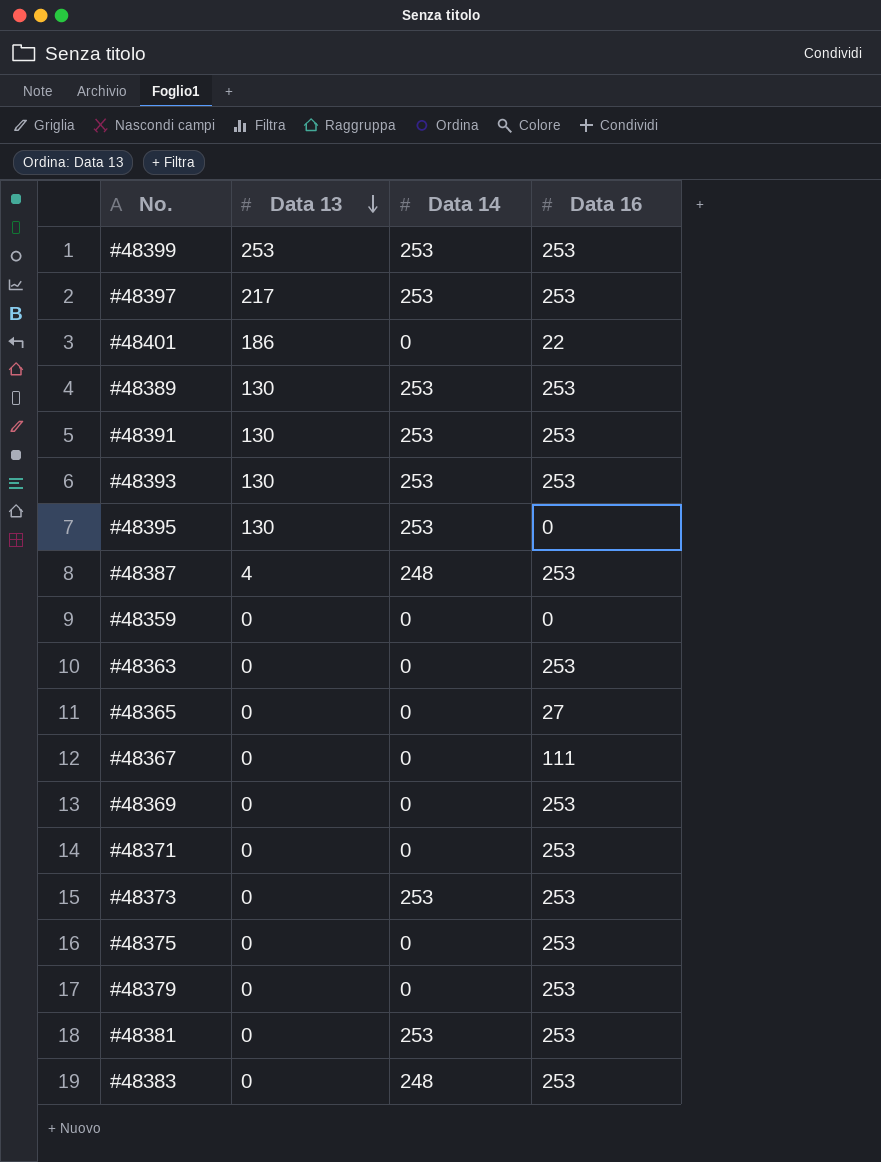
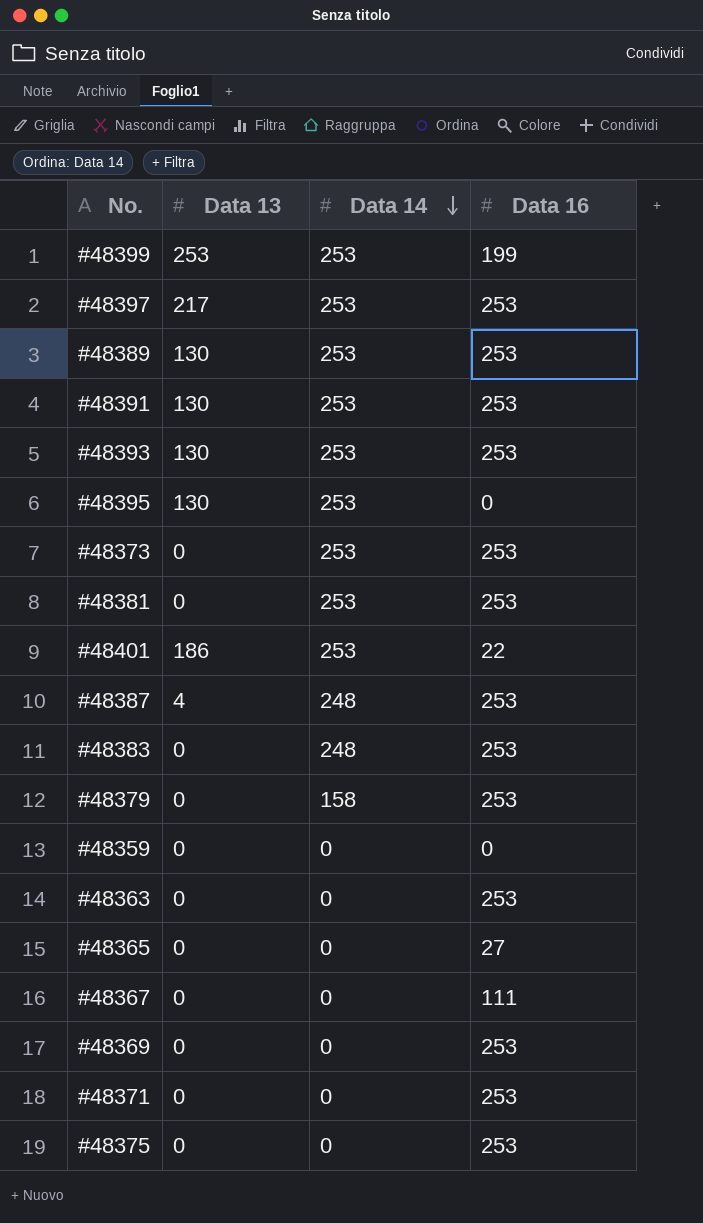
row order: Data 13 descending -> Data 14 descending
#48399 | Data 16: 253 -> 199
#48401 | Data 14: 0 -> 253
#48379 | Data 14: 0 -> 158

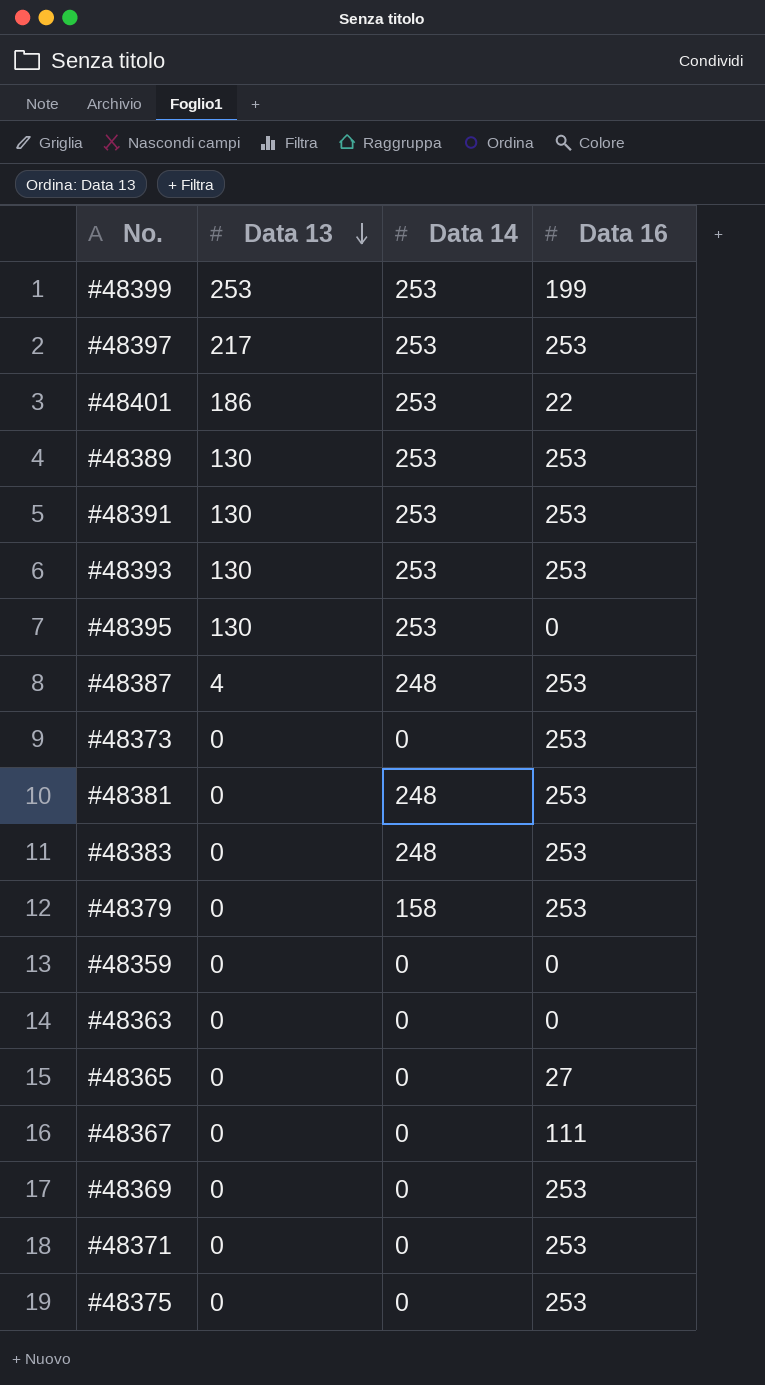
row order: Data 14 descending -> Data 13 descending
#48373 | Data 14: 253 -> 0
#48381 | Data 14: 253 -> 248
#48363 | Data 16: 253 -> 0

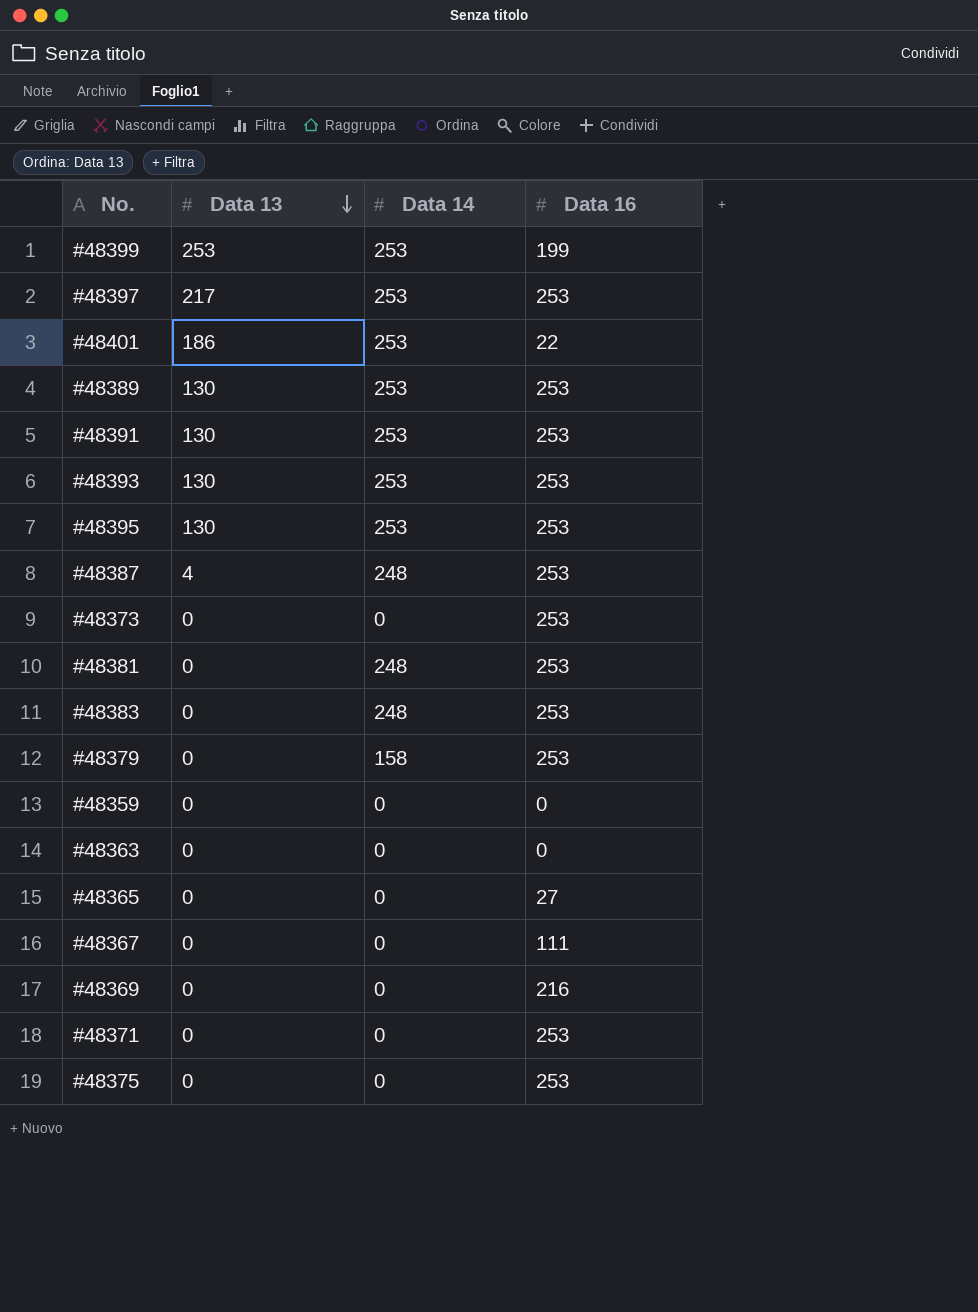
#48395 | Data 16: 0 -> 253
#48369 | Data 16: 253 -> 216

